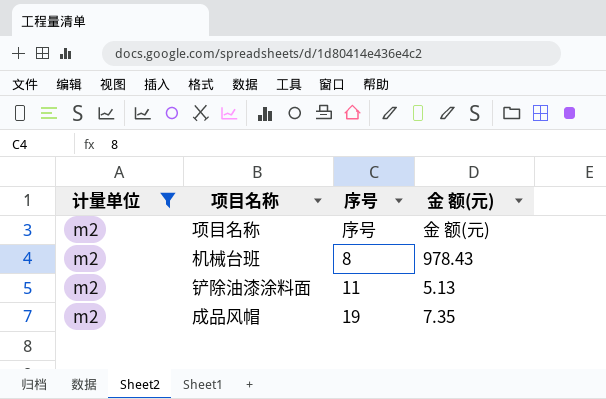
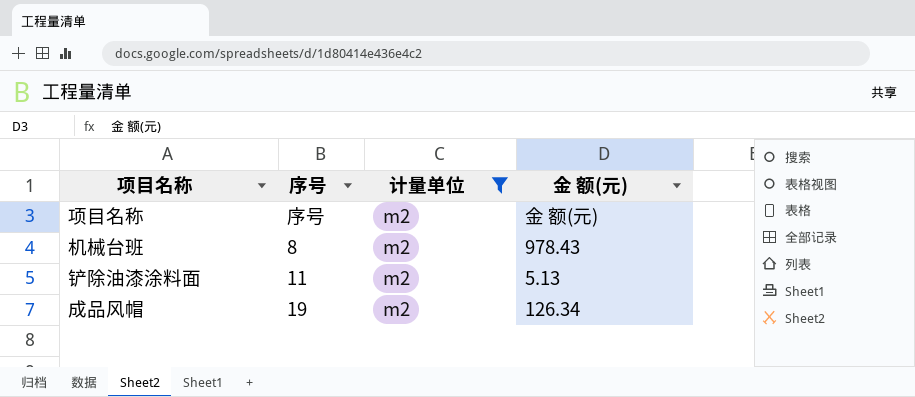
column 计量单位 | position: 1 -> 3
成品风帽 | 金 额(元): 7.35 -> 126.34

